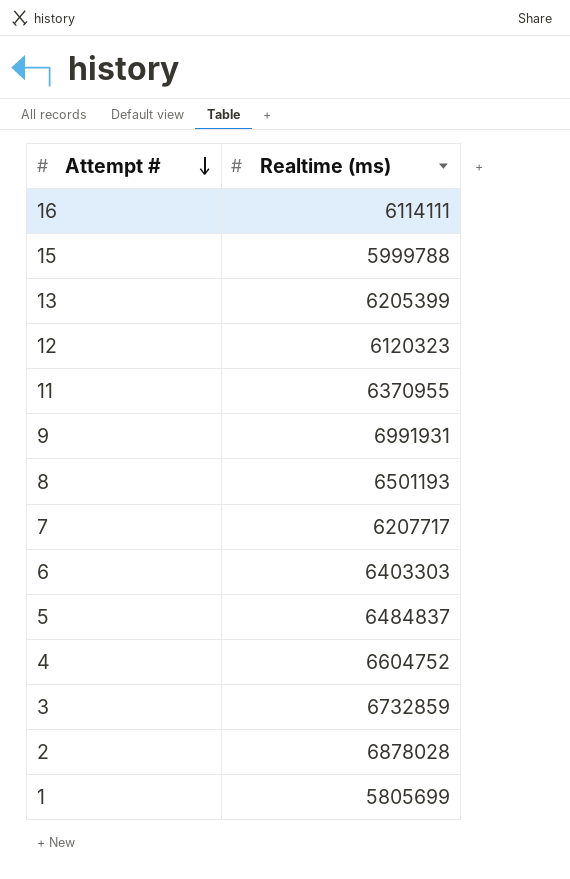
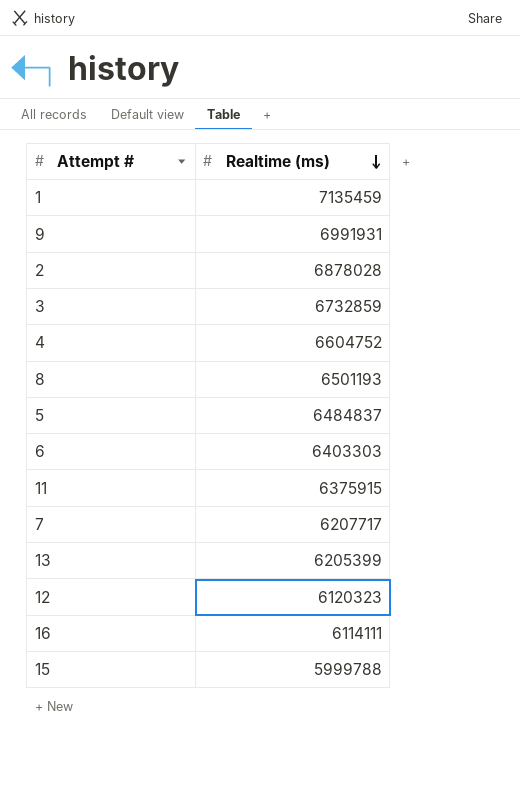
row order: Attempt # descending -> Realtime (ms) descending
1 | Realtime (ms): 5805699 -> 7135459
11 | Realtime (ms): 6370955 -> 6375915

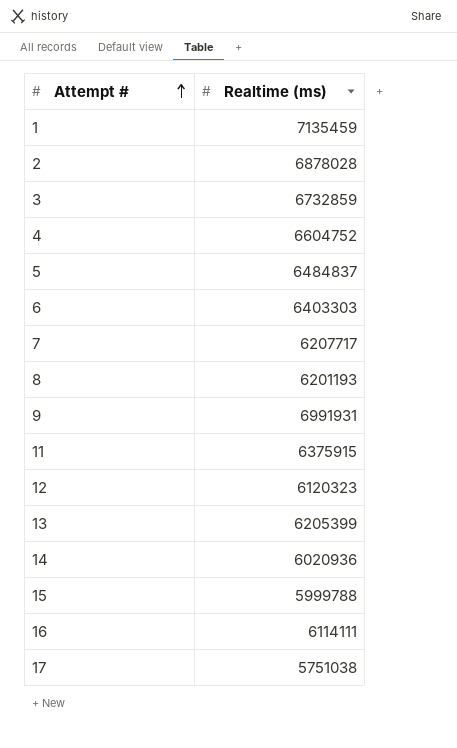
row order: Realtime (ms) descending -> Attempt # ascending
8 | Realtime (ms): 6501193 -> 6201193
row 14: none -> 6020936
row 17: none -> 5751038

